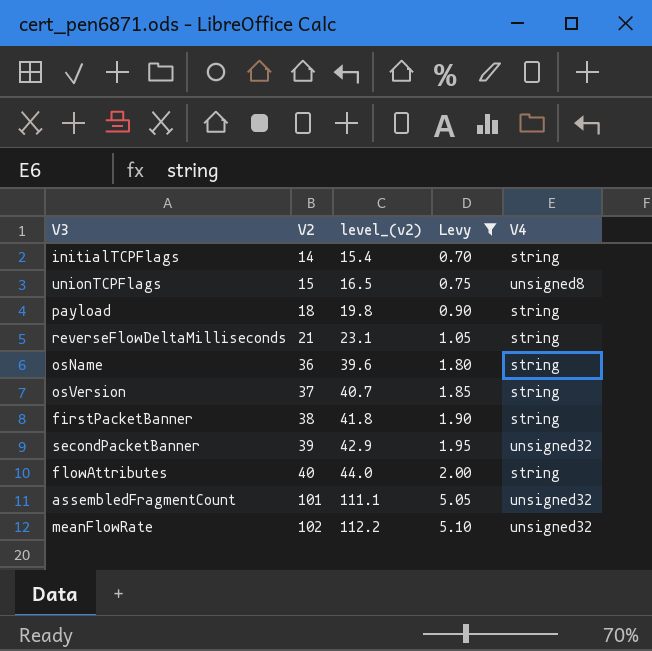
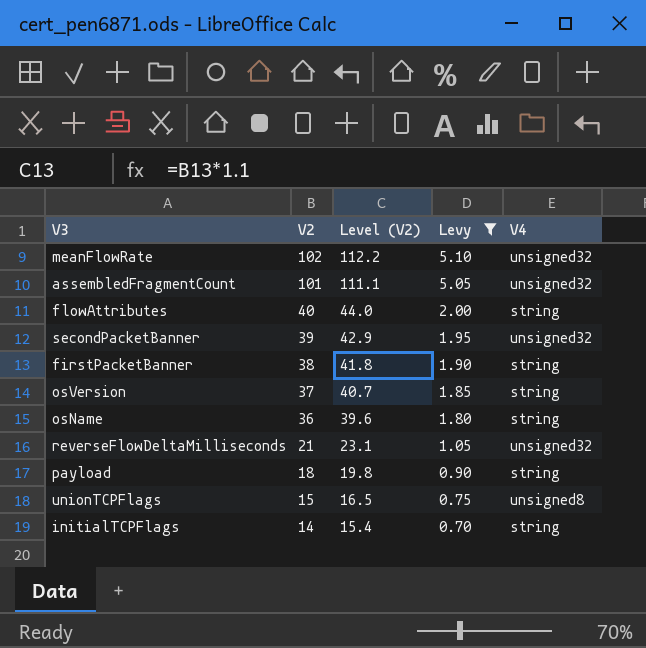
row order: V2 ascending -> V2 descending
column name: level_(v2) -> Level (V2)
reverseFlowDeltaMilliseconds | V4: string -> unsigned32

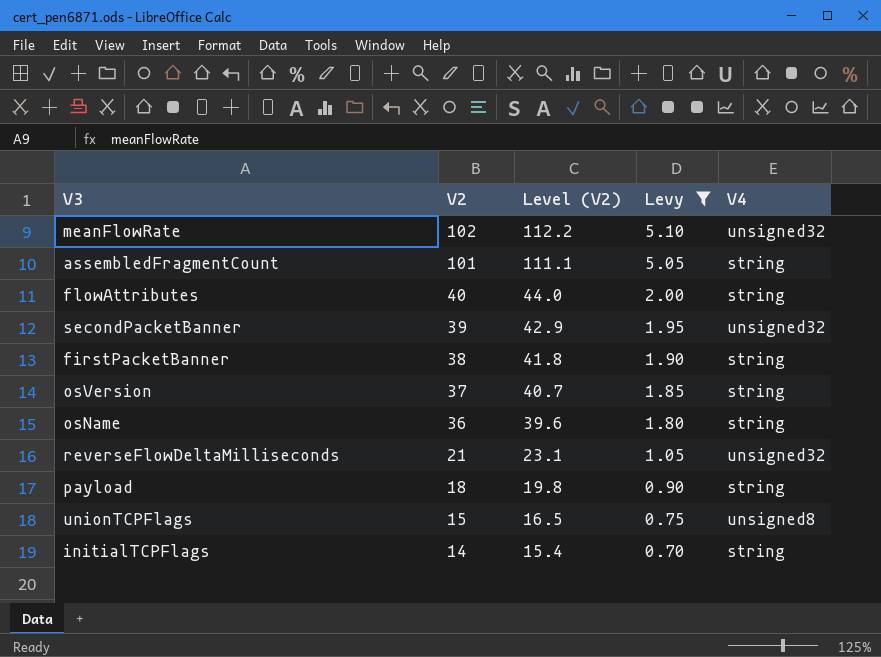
assembledFragmentCount | V4: unsigned32 -> string

